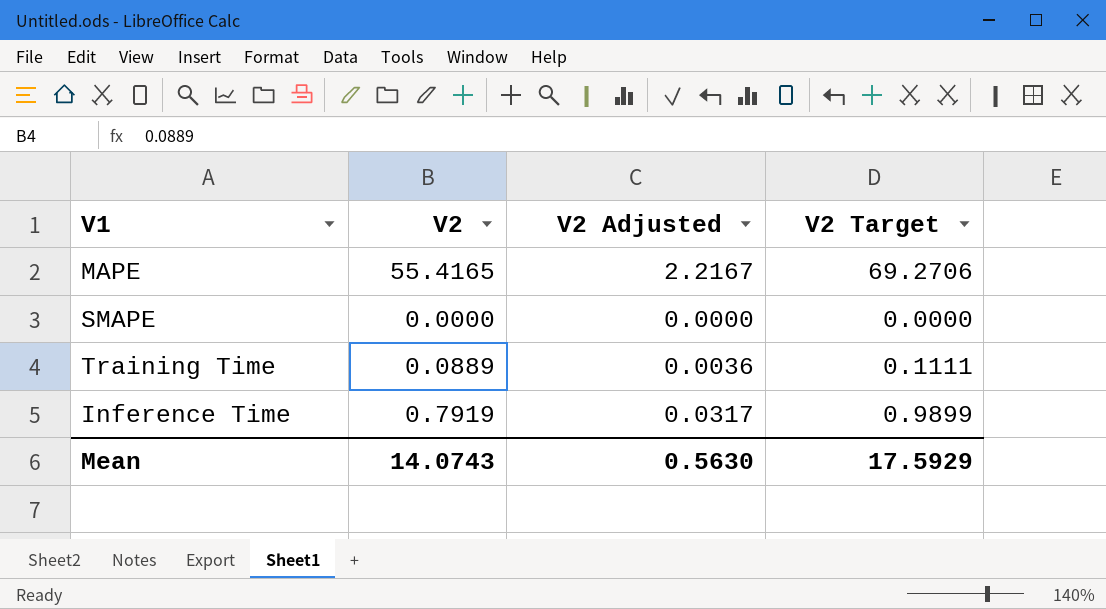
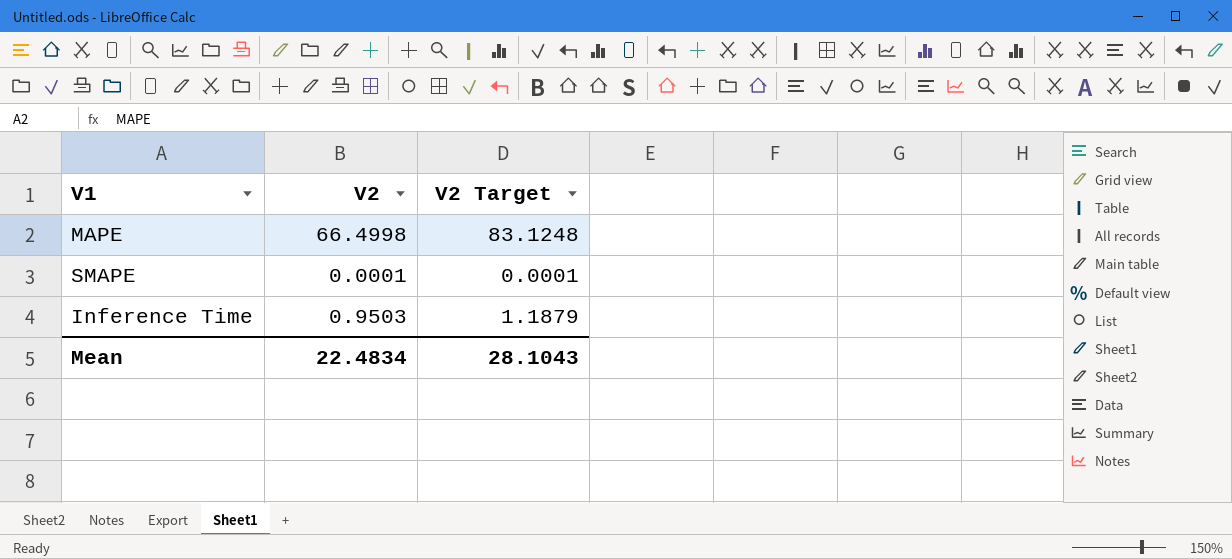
column V2 Adjusted | formula: [V2] * 0.04 -> none
row Training Time: 0.0889 | 0.0036 | 0.1111 -> none
MAPE | V2: 55.4165 -> 66.4998
MAPE | V2 Target: 69.2706 -> 83.1248
SMAPE | V2: 0.0000 -> 0.0001
SMAPE | V2 Target: 0.0000 -> 0.0001
Inference Time | V2: 0.7919 -> 0.9503
Inference Time | V2 Target: 0.9899 -> 1.1879
Mean | V2: 14.0743 -> 22.4834
Mean | V2 Target: 17.5929 -> 28.1043

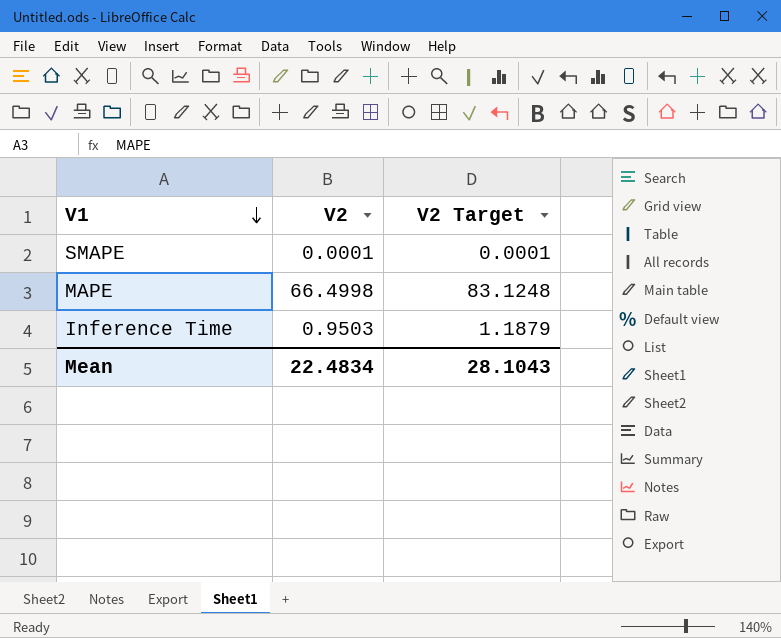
row order: none -> V1 descending

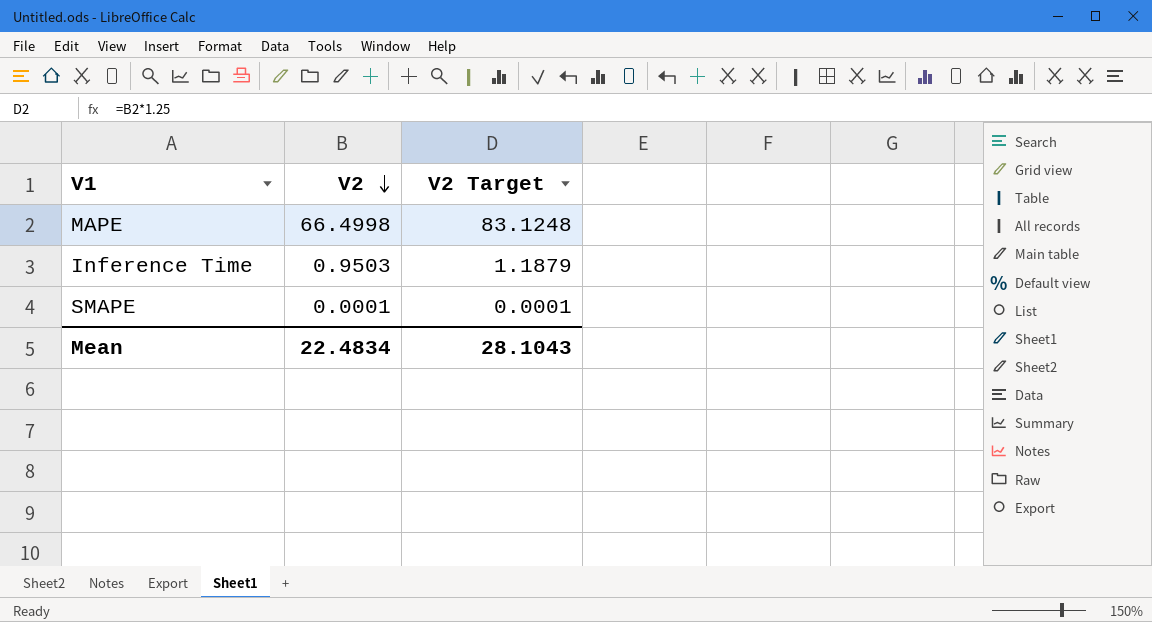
row order: V1 descending -> V2 descending

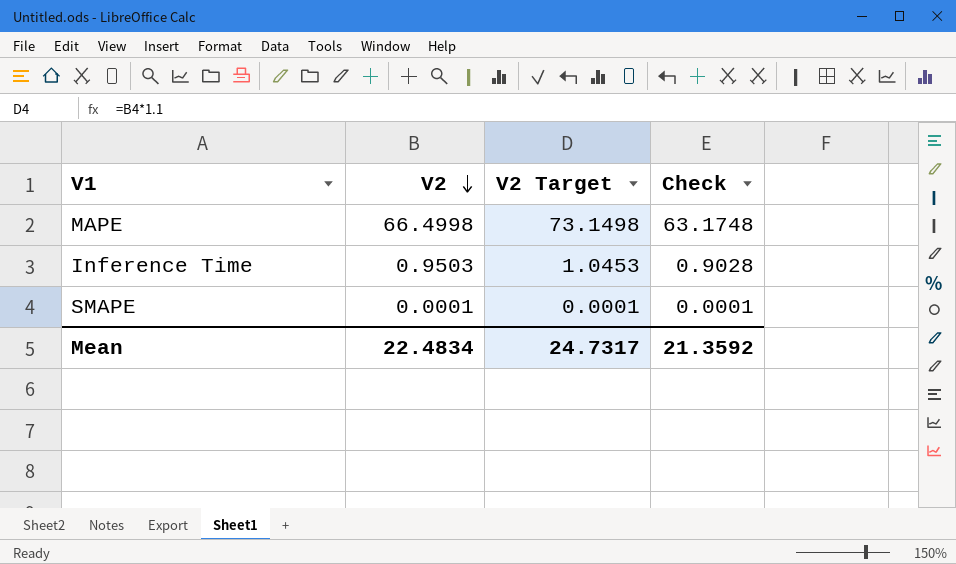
column V2 Target | formula: [V2] * 1.25 -> [V2] * 1.1
column Check | formula: none -> [V2] * 0.95
Mean | V2 Target: 28.1043 -> 24.7317

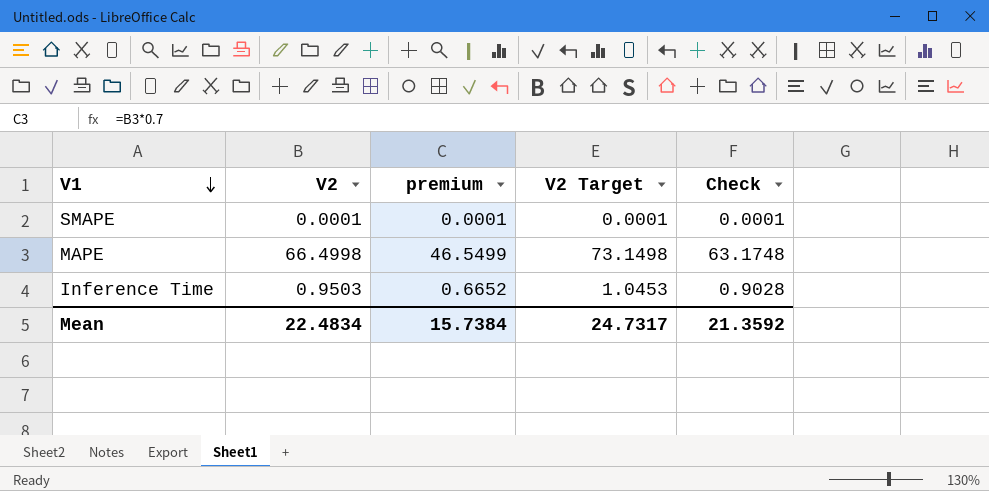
row order: V2 descending -> V1 descending
column premium | formula: none -> [V2] * 0.7

